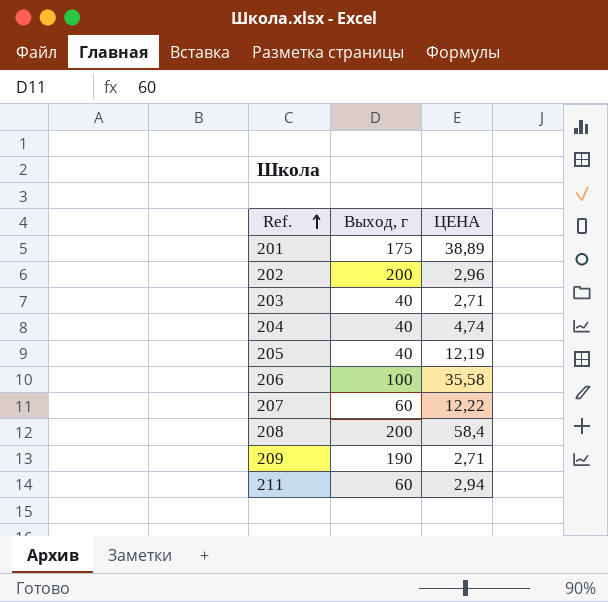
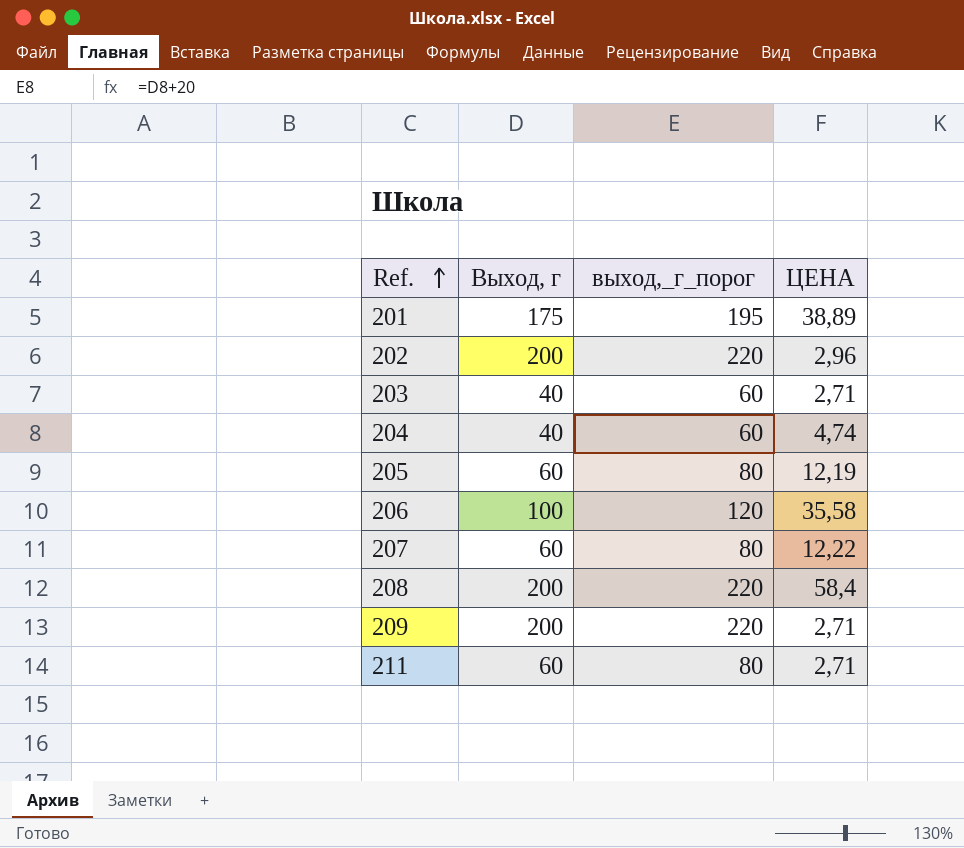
column выход,_г_порог | formula: none -> [Выход, г] + 20
205 | Выход, г: 40 -> 60
209 | Выход, г: 190 -> 200
211 | ЦЕНА: 2,94 -> 2,71

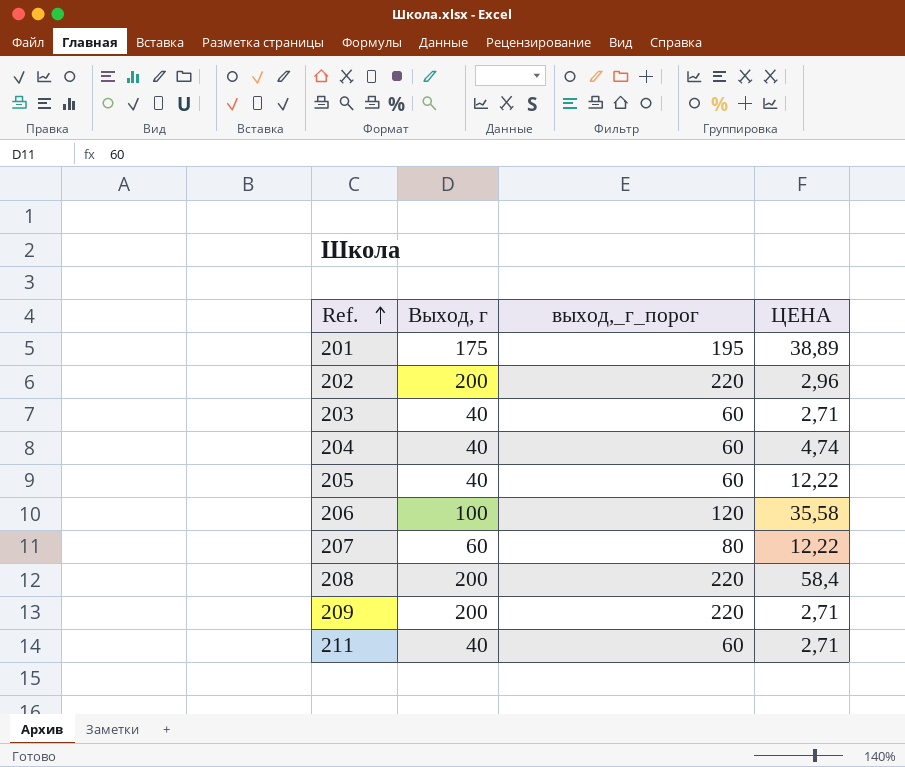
205 | Выход, г: 60 -> 40
205 | выход,_г_порог: 80 -> 60
205 | ЦЕНА: 12,19 -> 12,22
211 | Выход, г: 60 -> 40
211 | выход,_г_порог: 80 -> 60

